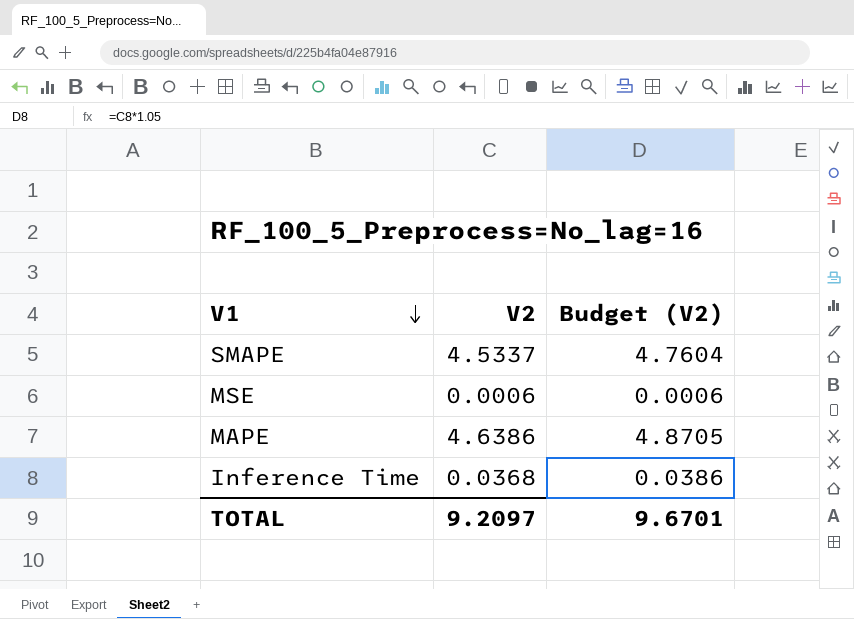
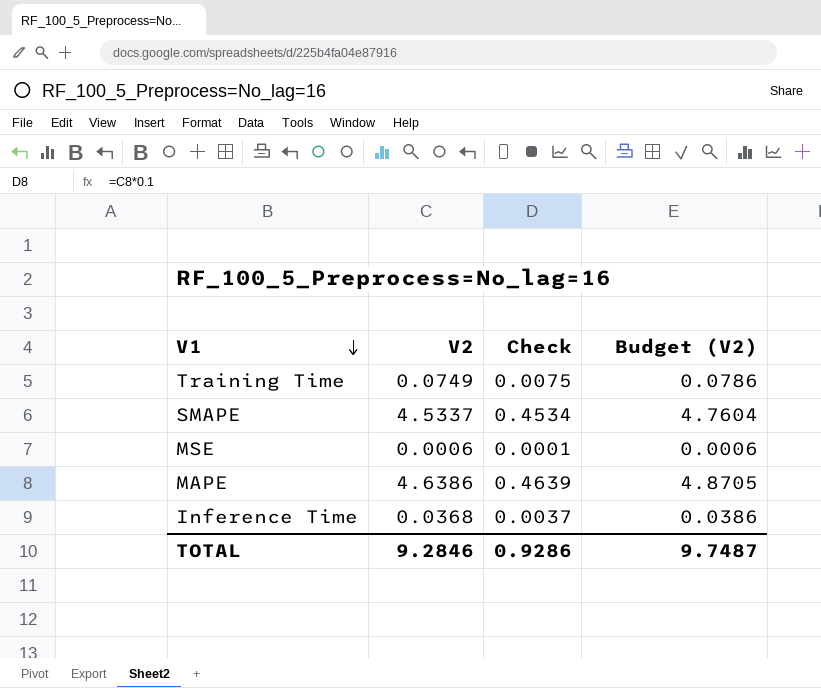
column Check | formula: none -> [V2] * 0.1
row Training Time: none -> 0.0749 | 0.0075 | 0.0786
TOTAL | V2: 9.2097 -> 9.2846
TOTAL | Budget (V2): 9.6701 -> 9.7487

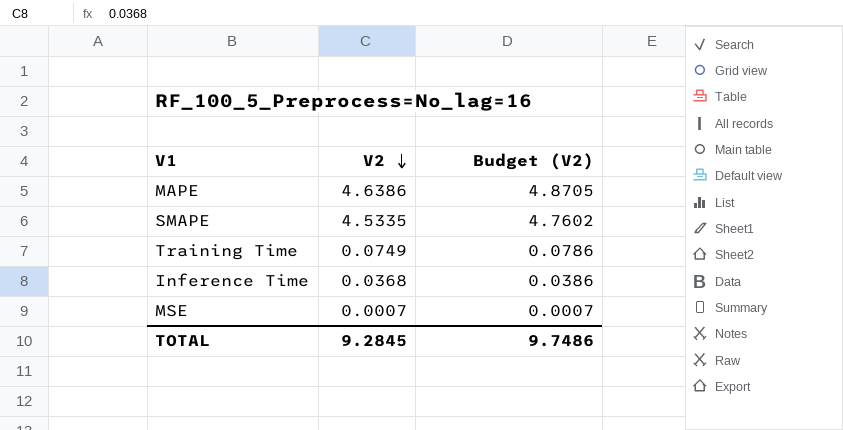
row order: V1 descending -> V2 descending
column Check | formula: [V2] * 0.1 -> none
SMAPE | V2: 4.5337 -> 4.5335
SMAPE | Budget (V2): 4.7604 -> 4.7602
MSE | V2: 0.0006 -> 0.0007
MSE | Budget (V2): 0.0006 -> 0.0007
TOTAL | V2: 9.2846 -> 9.2845
TOTAL | Budget (V2): 9.7487 -> 9.7486

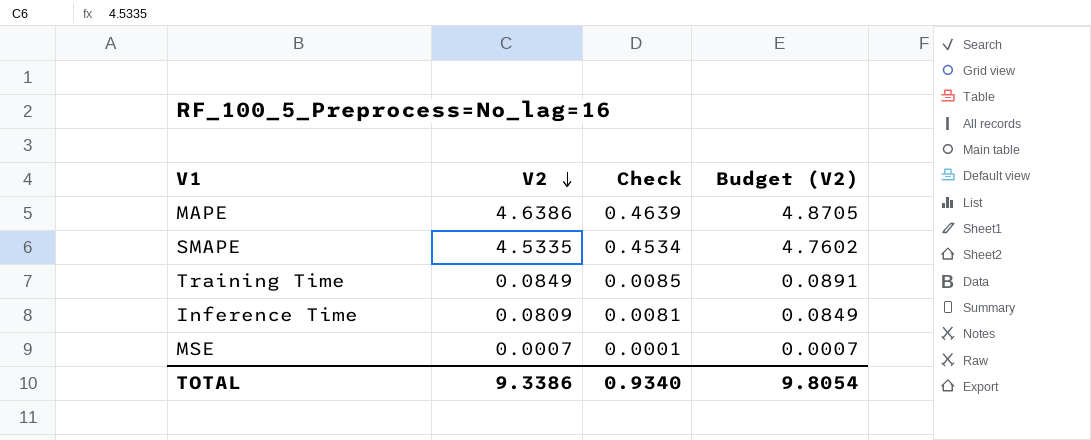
column Check | formula: none -> [V2] * 0.1
Training Time | V2: 0.0749 -> 0.0849
Training Time | Budget (V2): 0.0786 -> 0.0891
Inference Time | V2: 0.0368 -> 0.0809
Inference Time | Budget (V2): 0.0386 -> 0.0849
TOTAL | V2: 9.2845 -> 9.3386
TOTAL | Budget (V2): 9.7486 -> 9.8054

